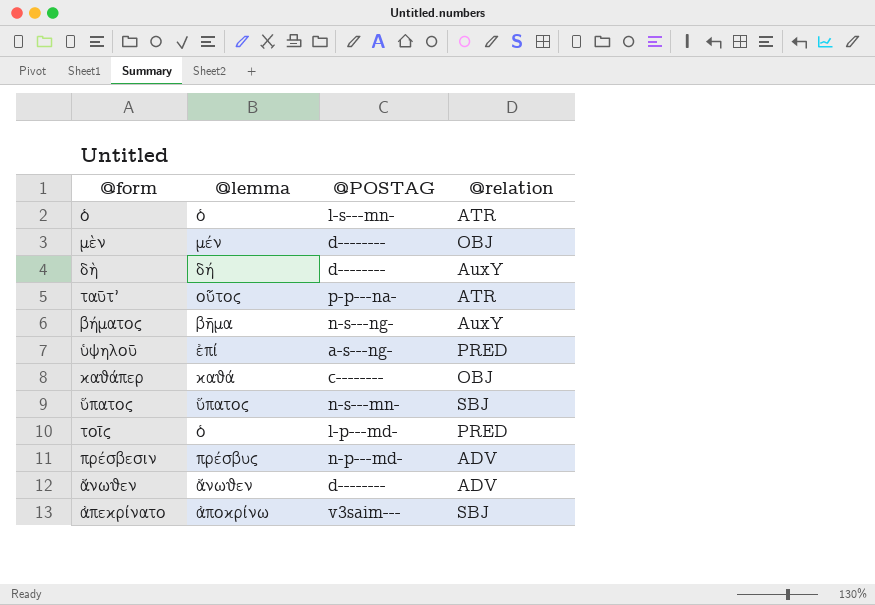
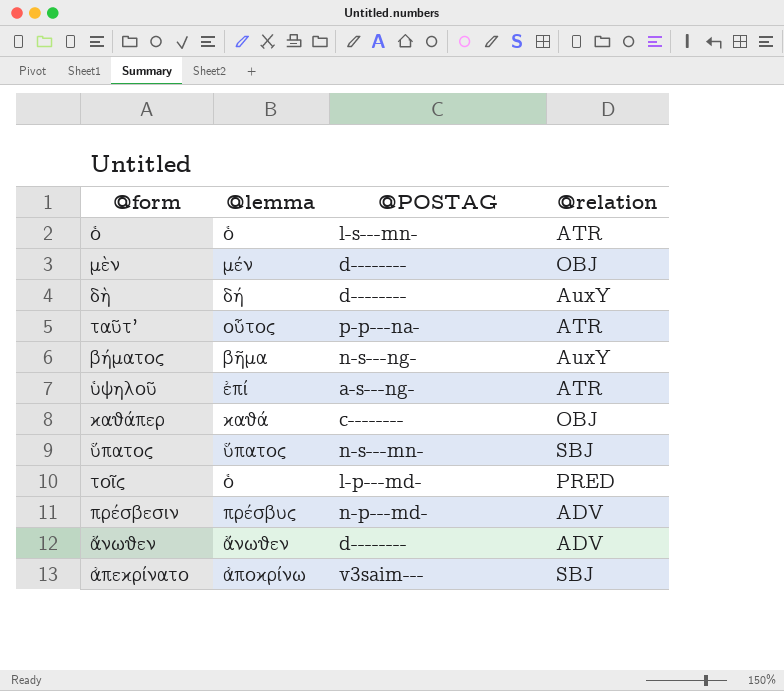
ὑψηλοῦ | @relation: PRED -> ATR

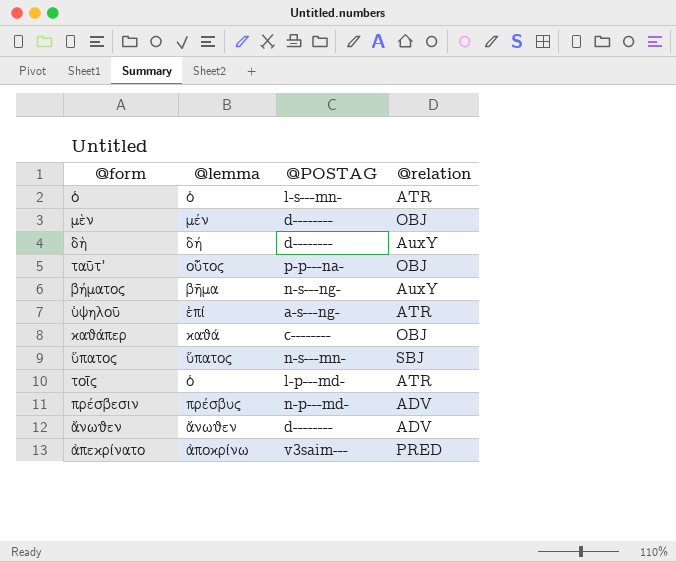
ταῦτʼ | @relation: ATR -> OBJ
τοῖς | @relation: PRED -> ATR
ἀπεκρίνατο | @relation: SBJ -> PRED

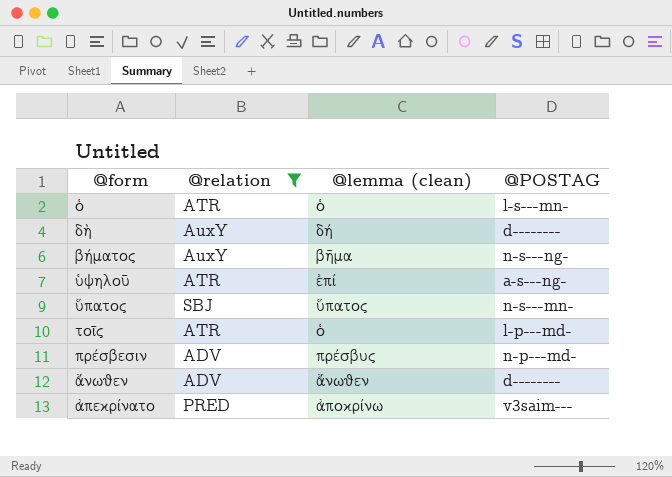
filter: none -> @relation != OBJ
column @relation | position: 4 -> 2
column name: @lemma -> @lemma (clean)

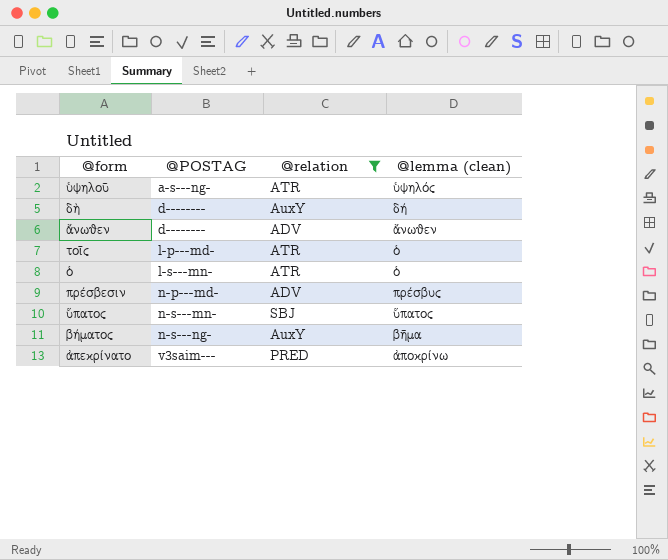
row order: none -> @POSTAG ascending
column @POSTAG | position: 4 -> 2
ὑψηλοῦ | @lemma (clean): ἐπί -> ὑψηλός

